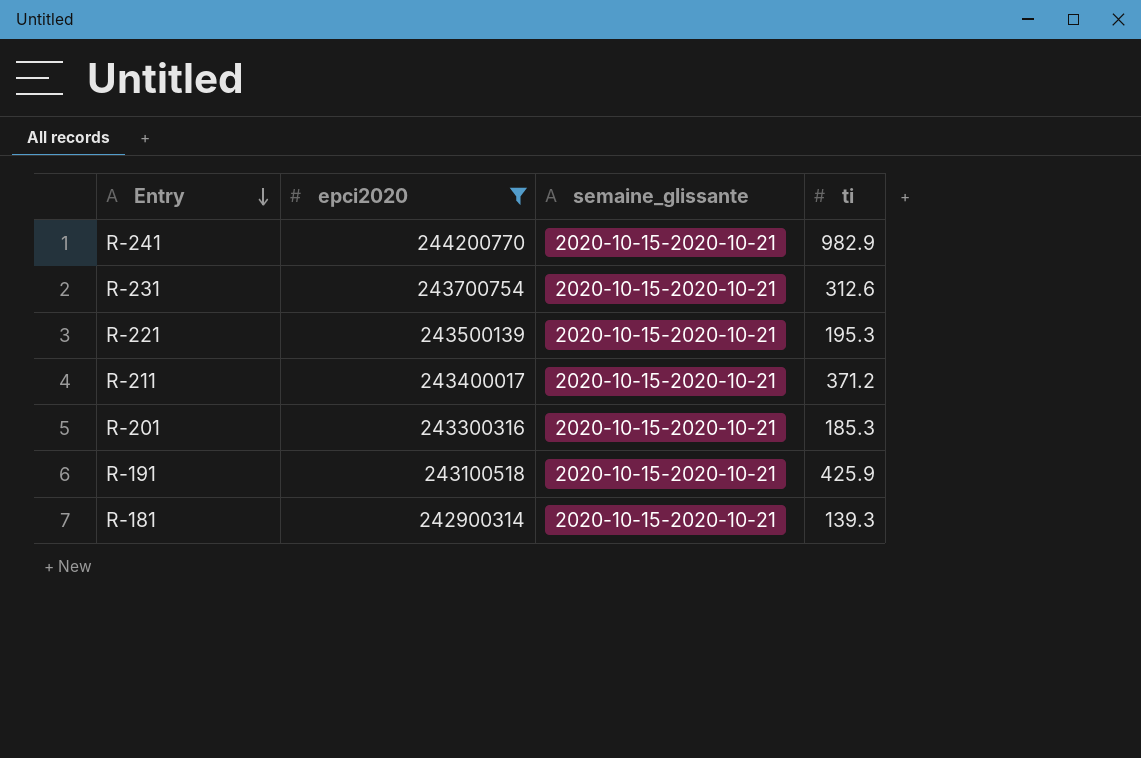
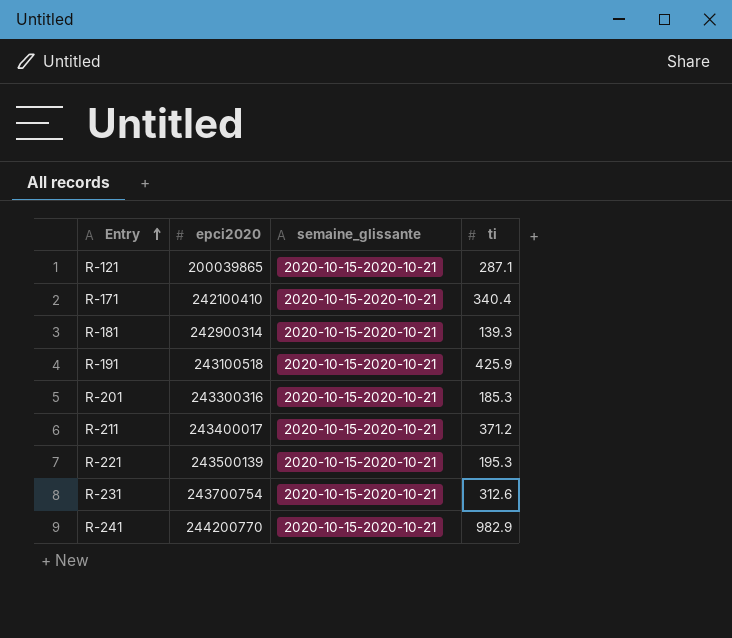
filter: epci2020 >= 242900314 -> none
row order: Entry descending -> Entry ascending

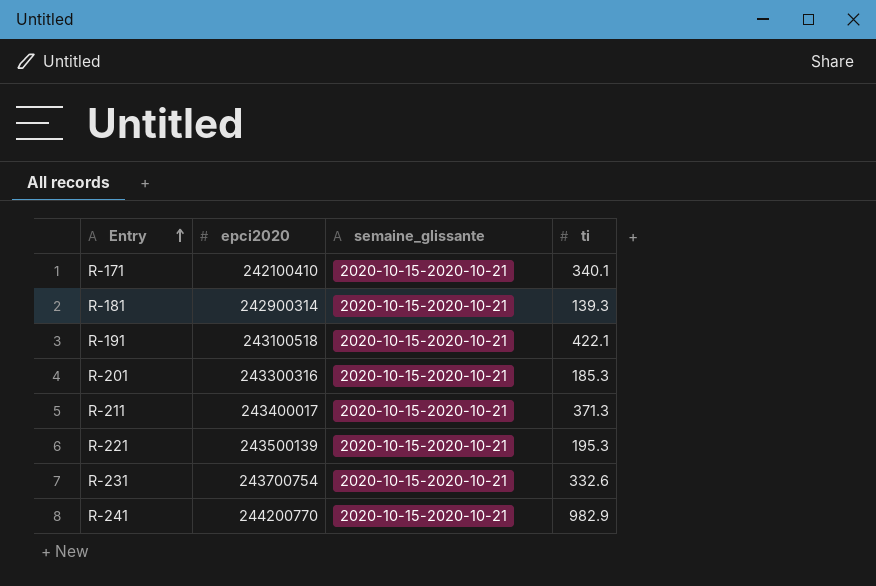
row R-121: 200039865 | 2020-10-15-2020-10-21 | 287.1 -> none
R-171 | ti: 340.4 -> 340.1
R-191 | ti: 425.9 -> 422.1
R-211 | ti: 371.2 -> 371.3
R-231 | ti: 312.6 -> 332.6

